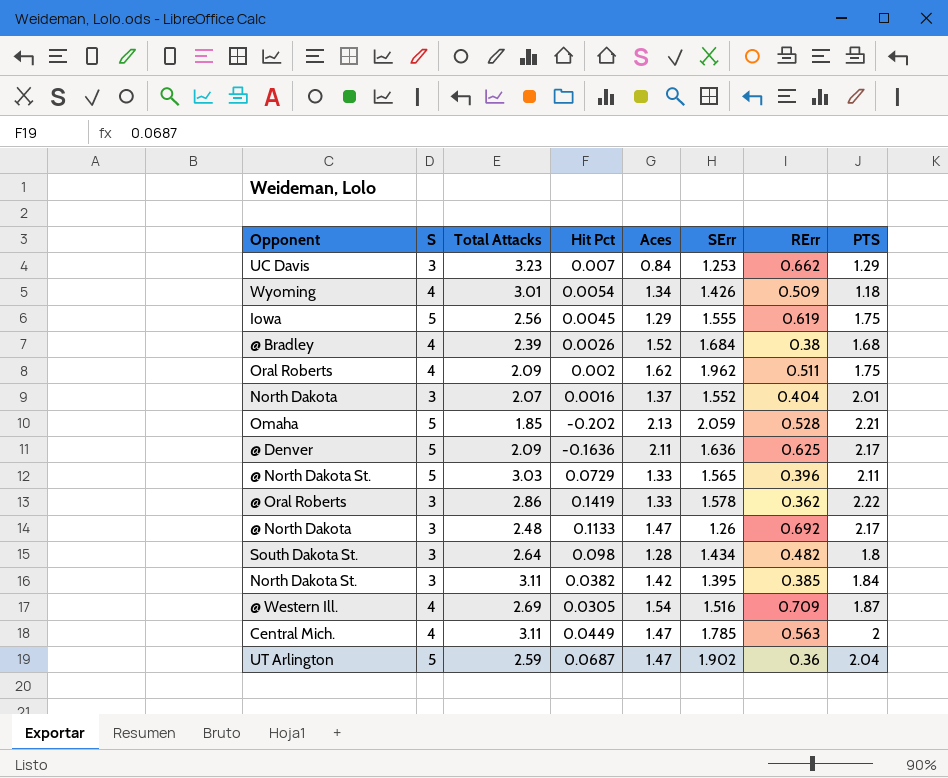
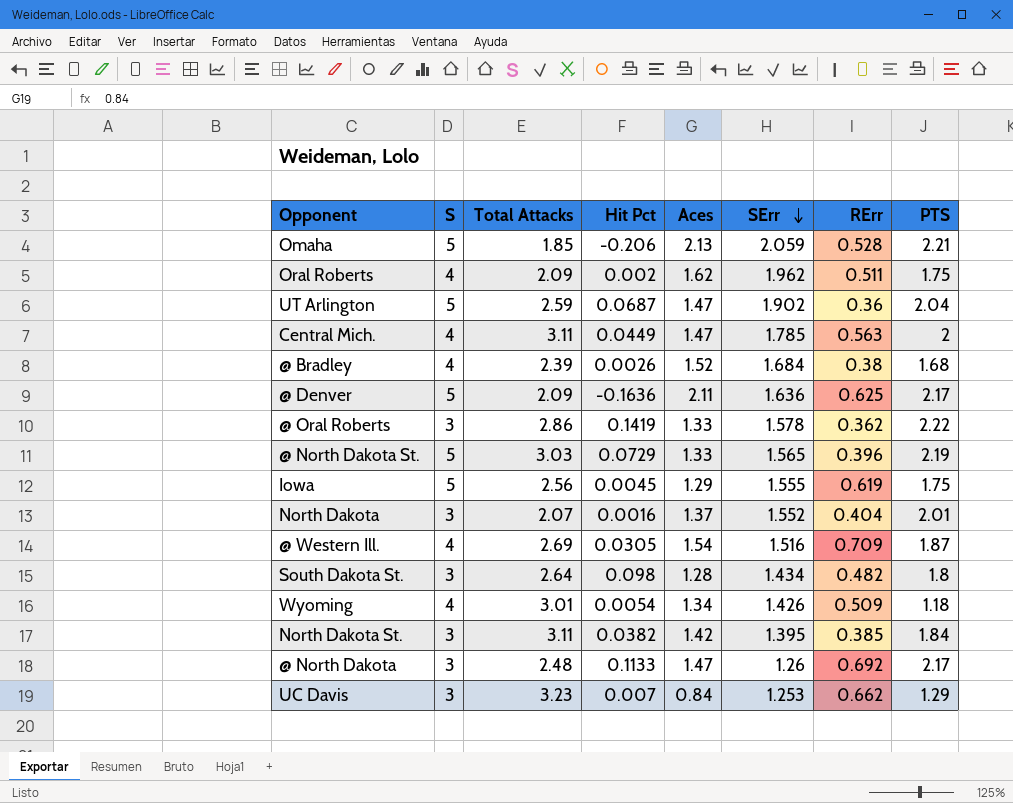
row order: none -> SErr descending
Omaha | Hit Pct: -0.202 -> -0.206
@ North Dakota St. | PTS: 2.11 -> 2.19

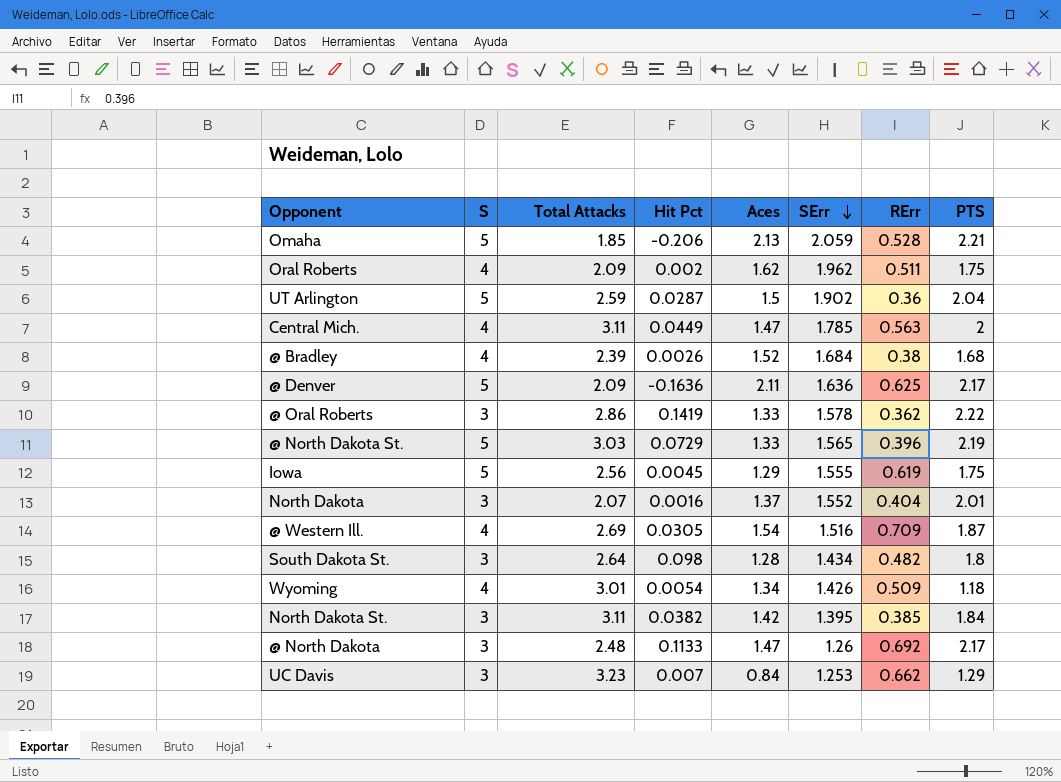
UT Arlington | Hit Pct: 0.0687 -> 0.0287
UT Arlington | Aces: 1.47 -> 1.5

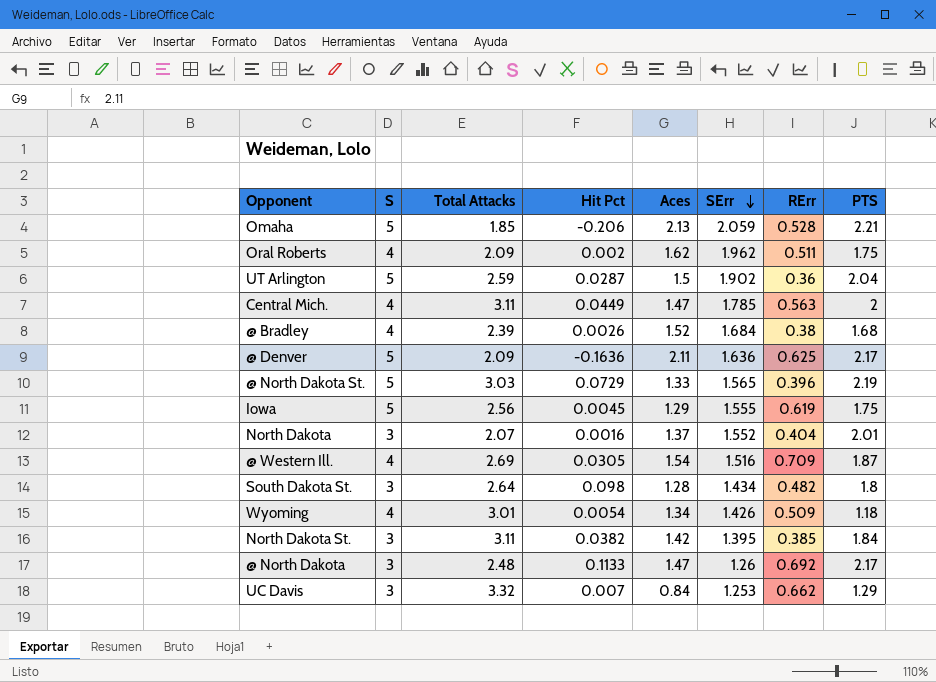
row @ Oral Roberts: 3 | 2.86 | 0.1419 | 1.33 | 1.578 | 0.362 | 2.22 -> none
UC Davis | Total Attacks: 3.23 -> 3.32

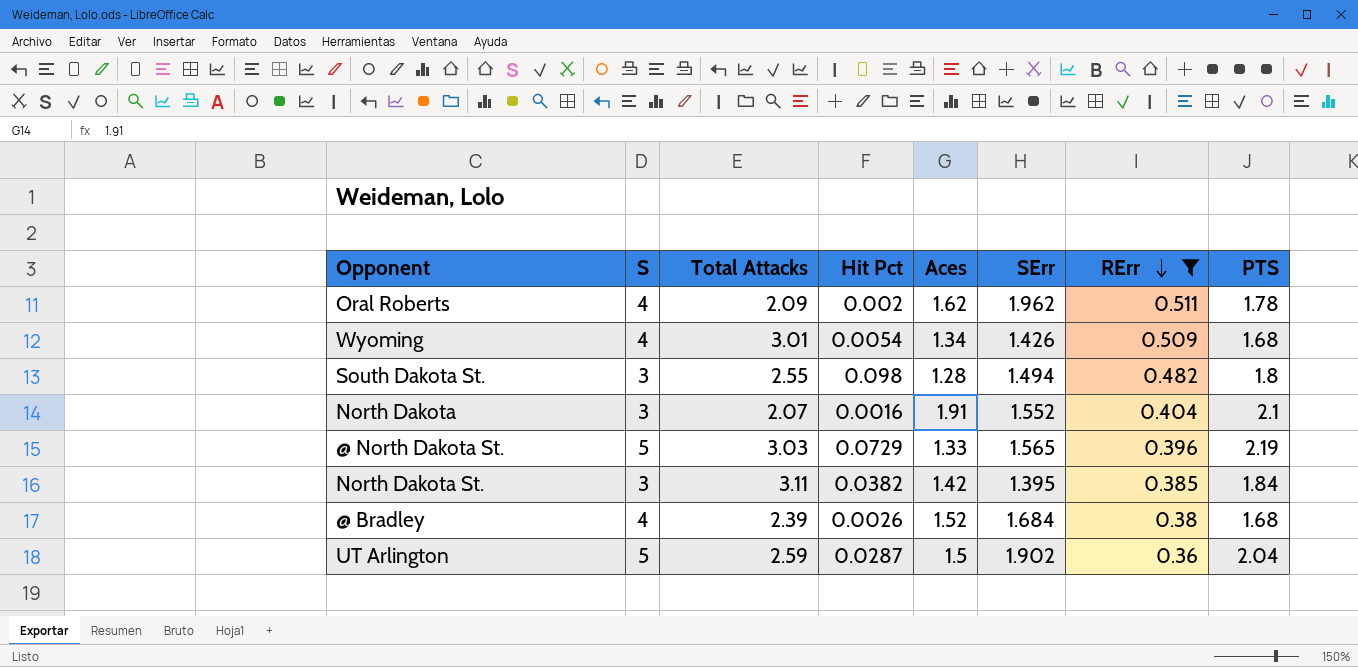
filter: none -> RErr <= 0.511
row order: SErr descending -> RErr descending
Oral Roberts | PTS: 1.75 -> 1.78
Wyoming | PTS: 1.18 -> 1.68
South Dakota St. | Total Attacks: 2.64 -> 2.55
South Dakota St. | SErr: 1.434 -> 1.494
North Dakota | Aces: 1.37 -> 1.91
North Dakota | PTS: 2.01 -> 2.1

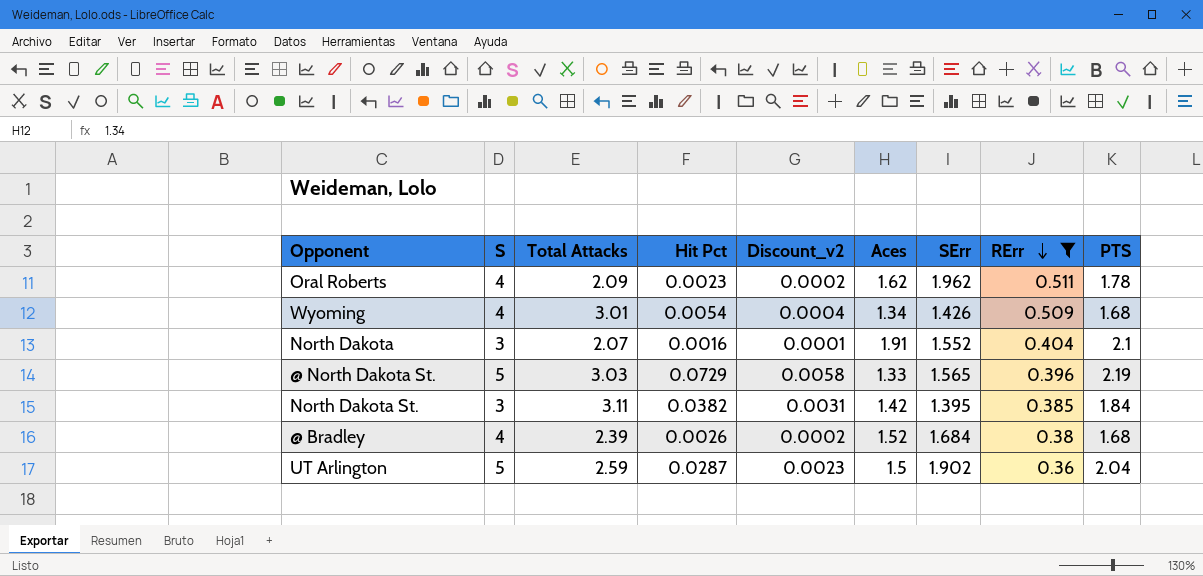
column Discount_v2 | formula: none -> [Hit Pct] * 0.08
row South Dakota St.: 3 | 2.55 | 0.098 | 1.28 | 1.494 | 0.482 | 1.8 -> none
Oral Roberts | Hit Pct: 0.002 -> 0.0023

